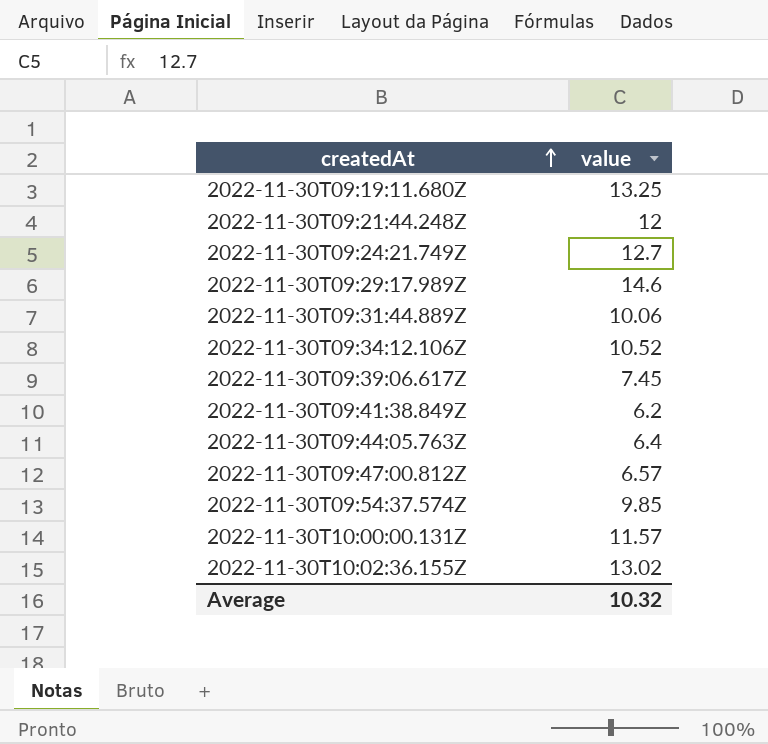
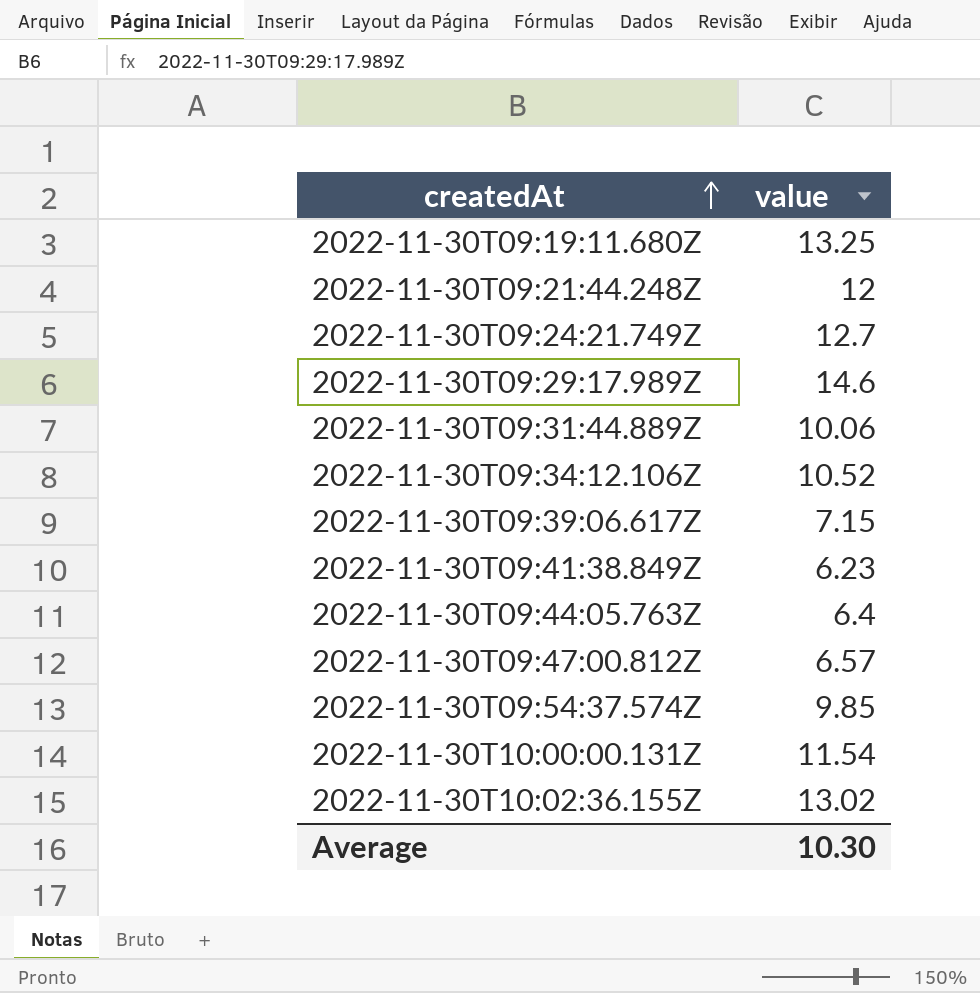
2022-11-30T09:39:06.617Z | value: 7.45 -> 7.15
2022-11-30T09:41:38.849Z | value: 6.2 -> 6.23
2022-11-30T10:00:00.131Z | value: 11.57 -> 11.54
Average | value: 10.32 -> 10.30

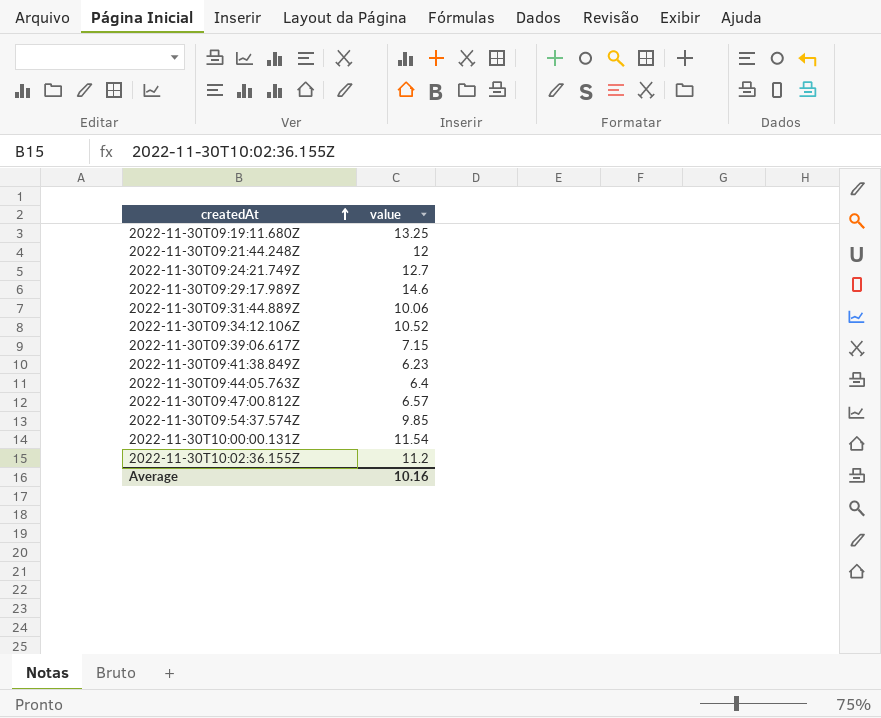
2022-11-30T10:02:36.155Z | value: 13.02 -> 11.2
Average | value: 10.30 -> 10.16

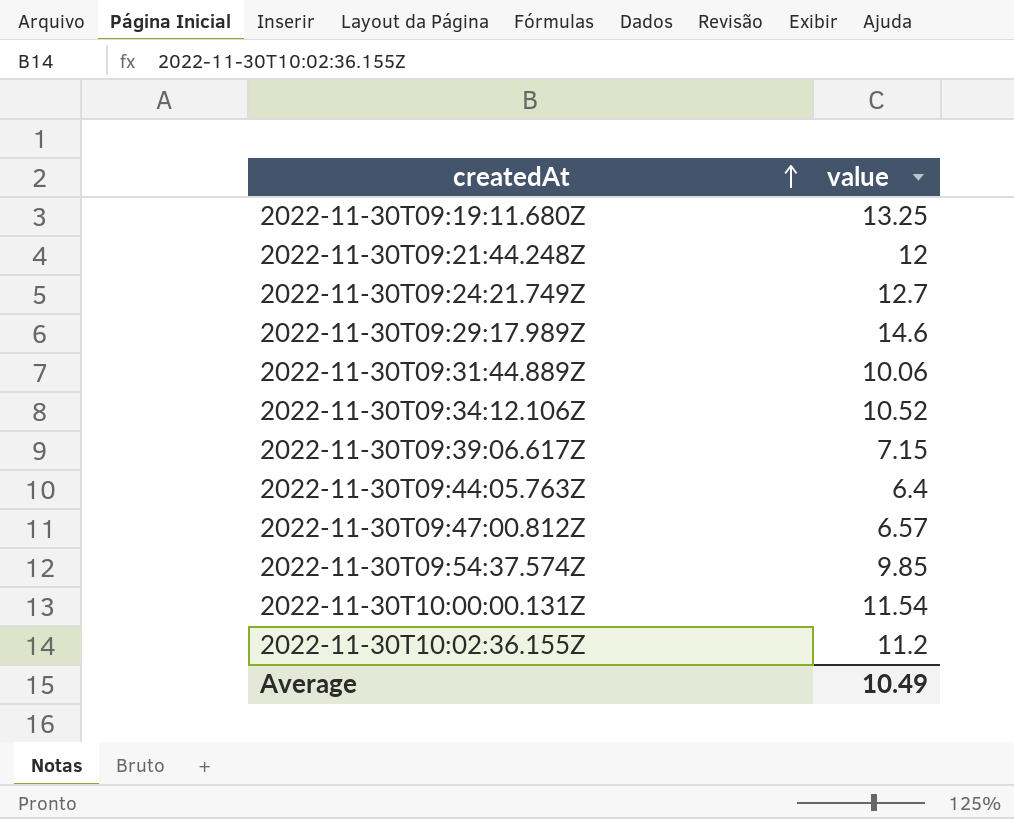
row 2022-11-30T09:41:38.849Z: 6.23 -> none
Average | value: 10.16 -> 10.49

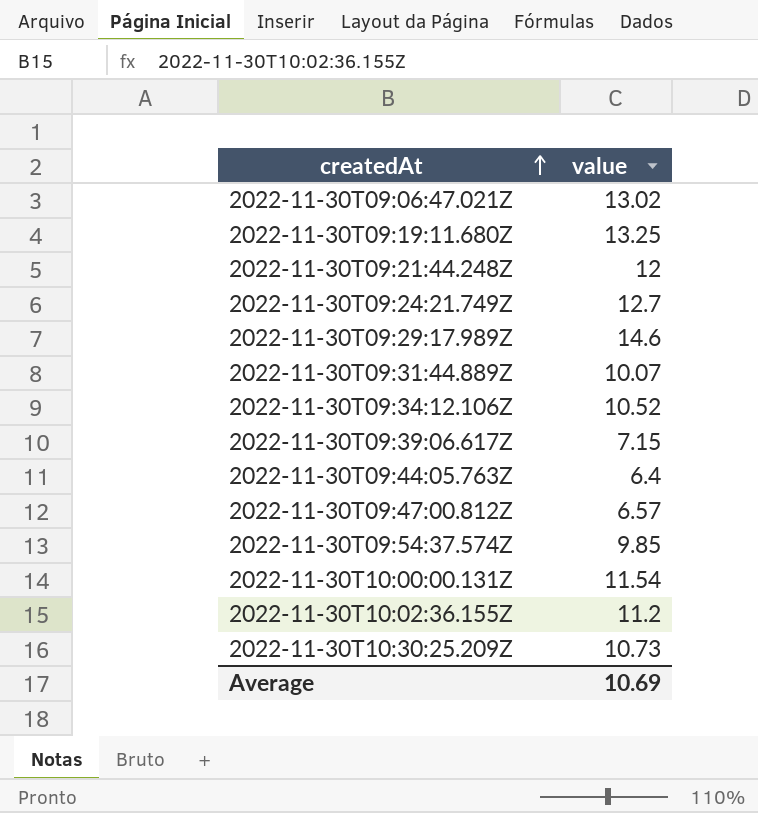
row 2022-11-30T09:06:47.021Z: none -> 13.02
2022-11-30T09:31:44.889Z | value: 10.06 -> 10.07
row 2022-11-30T10:30:25.209Z: none -> 10.73
Average | value: 10.49 -> 10.69

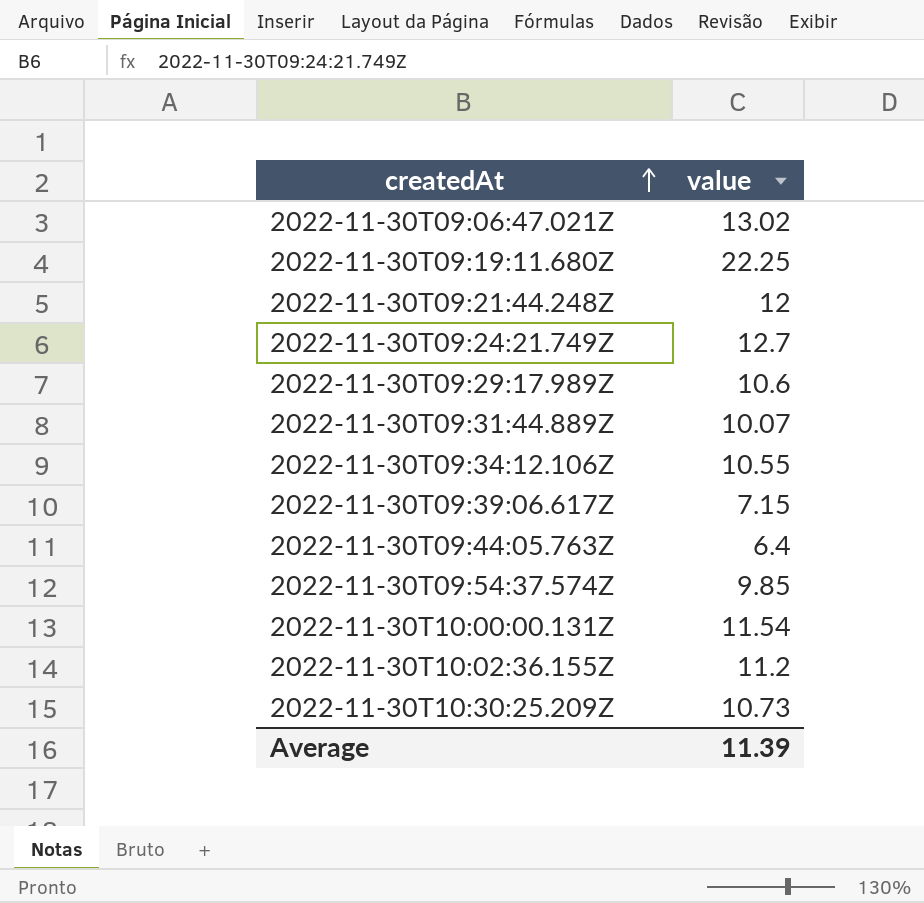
row 2022-11-30T09:47:00.812Z: 6.57 -> none
2022-11-30T09:19:11.680Z | value: 13.25 -> 22.25
2022-11-30T09:29:17.989Z | value: 14.6 -> 10.6
2022-11-30T09:34:12.106Z | value: 10.52 -> 10.55
Average | value: 10.69 -> 11.39

